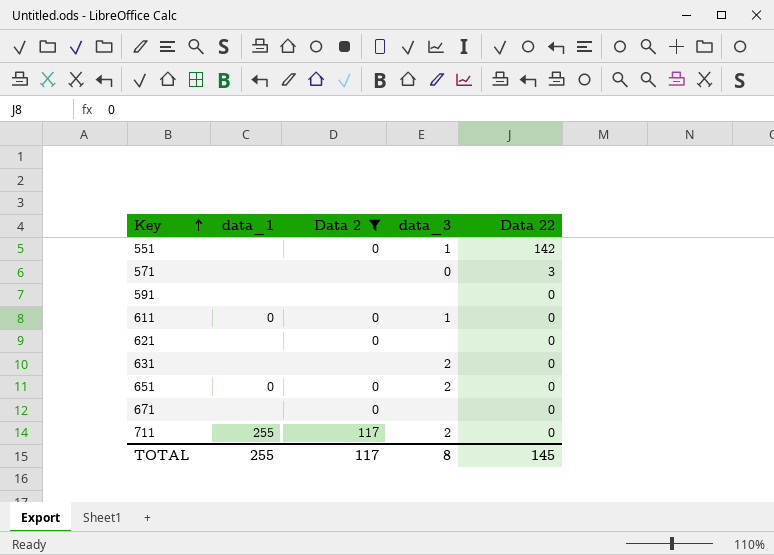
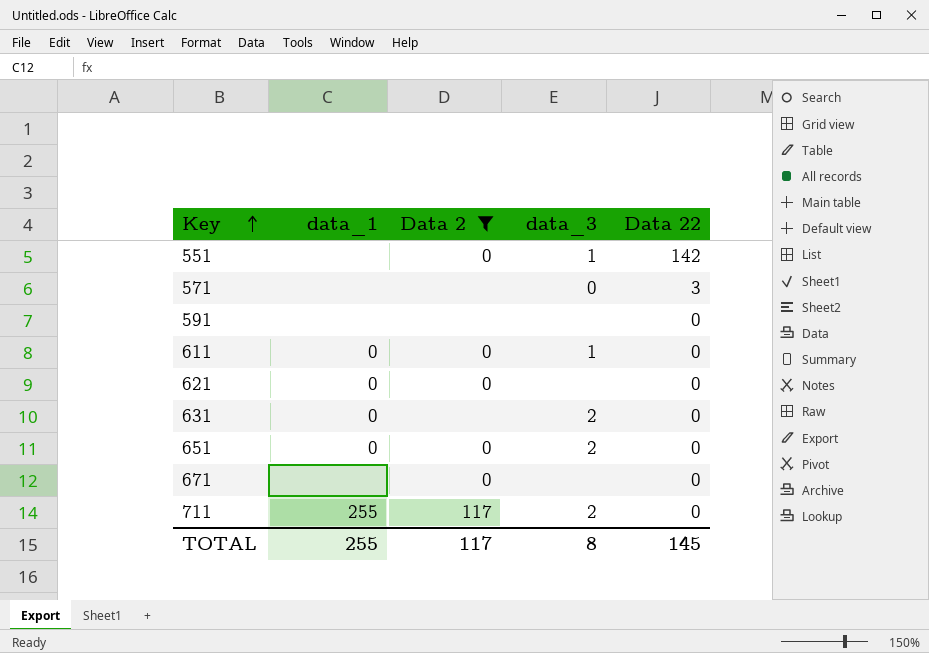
621 | data_1: none -> 0
631 | data_1: none -> 0

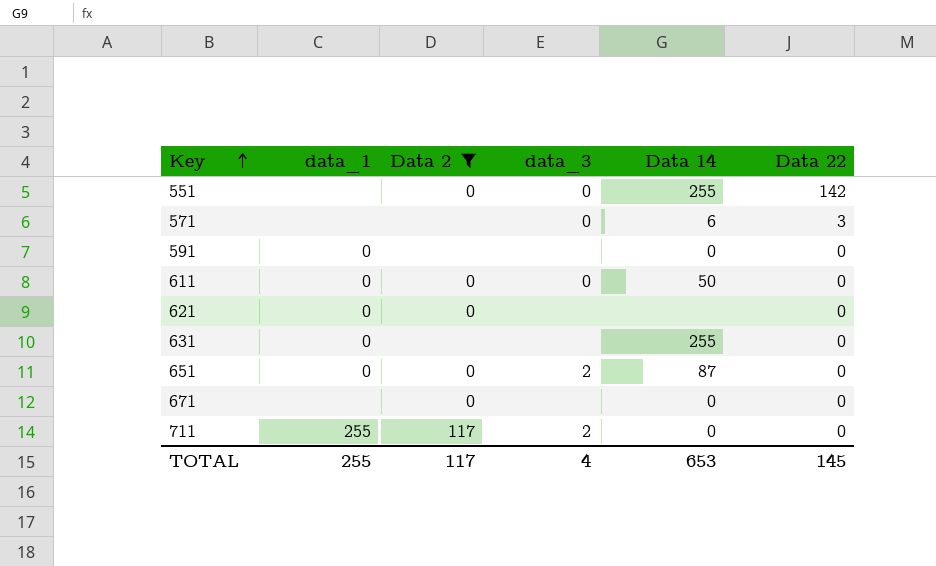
column Data 14 | position: none -> 5
551 | data_3: 1 -> 0
591 | data_1: none -> 0
611 | data_3: 1 -> 0
631 | data_3: 2 -> none
TOTAL | data_3: 8 -> 4

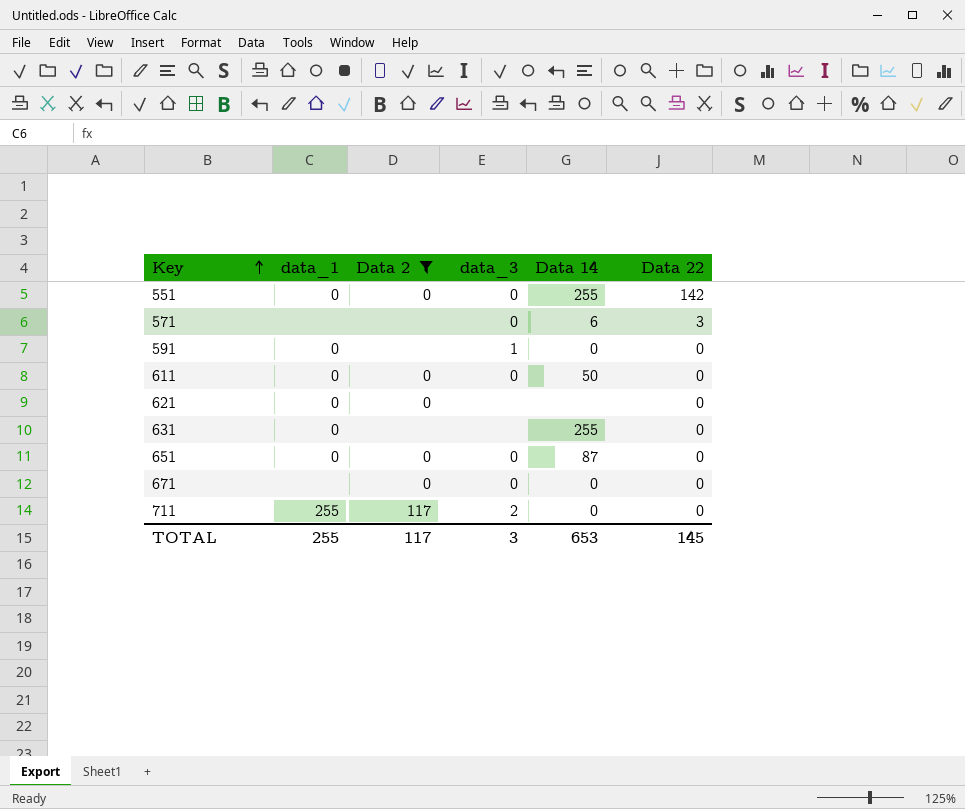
551 | data_1: none -> 0
591 | data_3: none -> 1
651 | data_3: 2 -> 0
671 | data_3: none -> 0
TOTAL | data_3: 4 -> 3

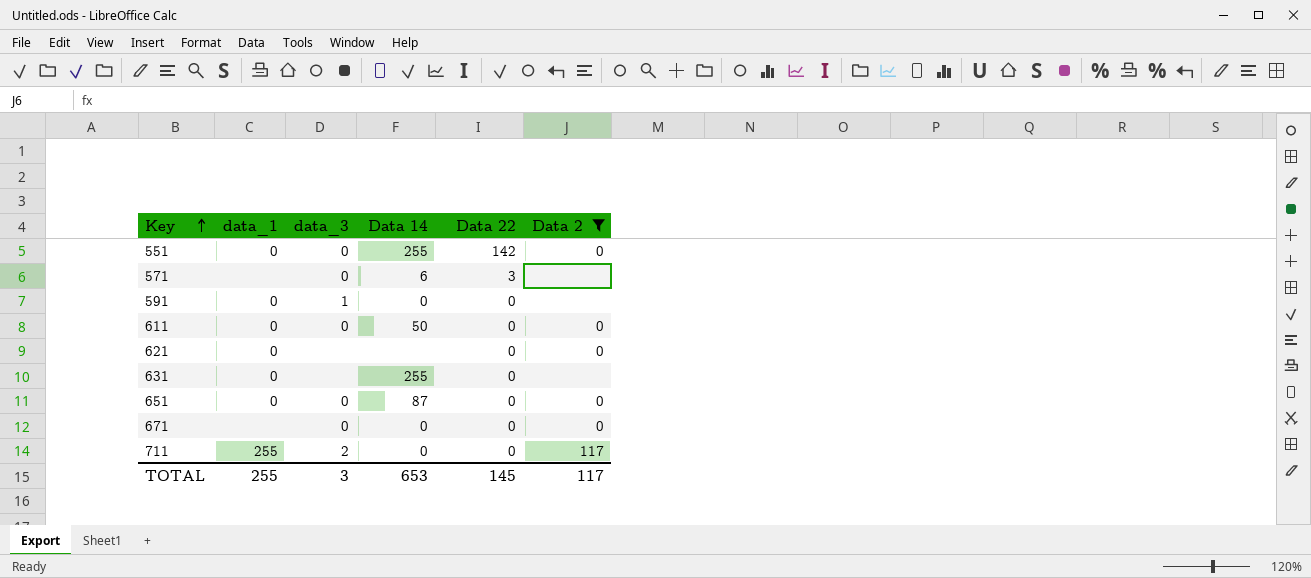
column Data 2 | position: 3 -> 6

